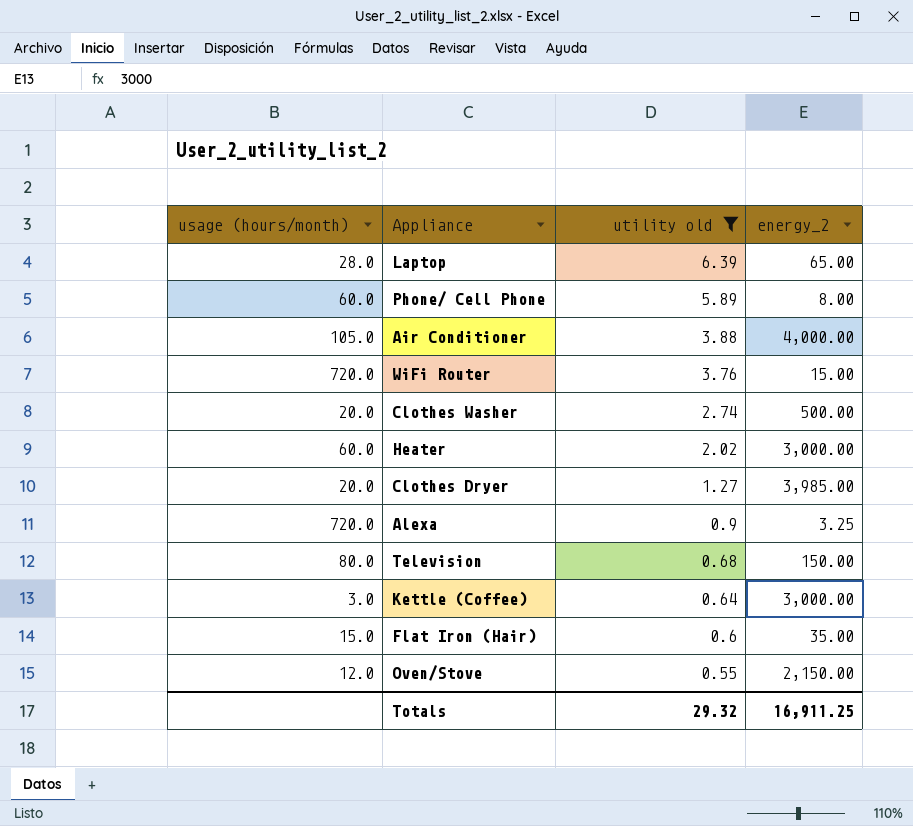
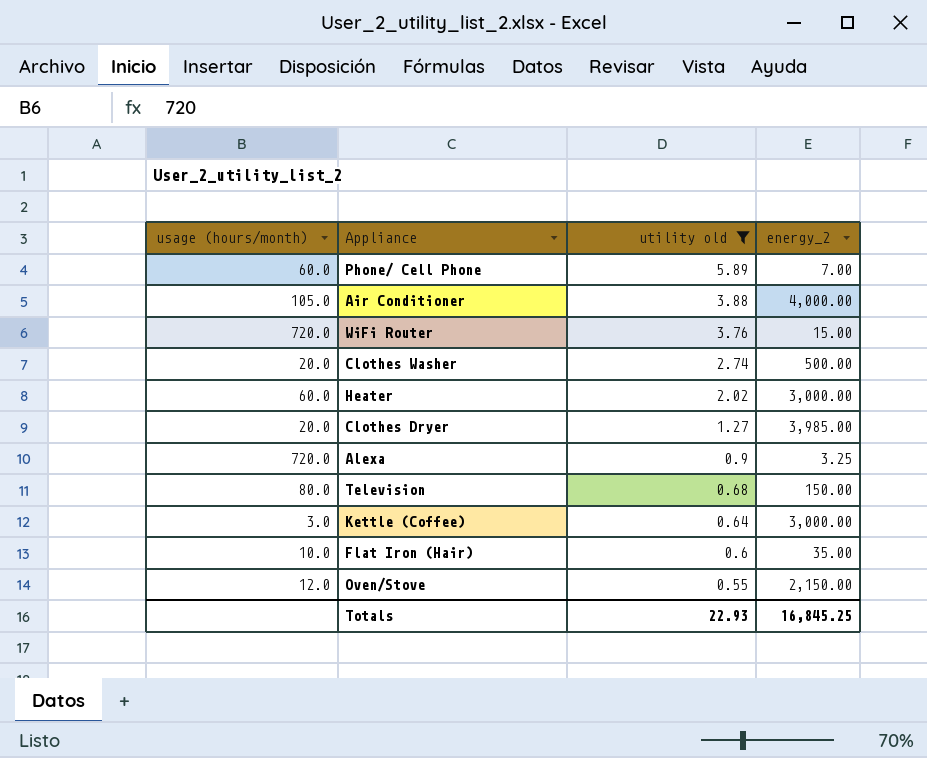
row Laptop: 28.0 | 6.39 | 65.00 -> none
Phone/ Cell Phone | energy_2: 8.00 -> 7.00
Flat Iron (Hair) | usage (hours/month): 15.0 -> 10.0
Totals | utility old: 29.32 -> 22.93
Totals | energy_2: 16,911.25 -> 16,845.25

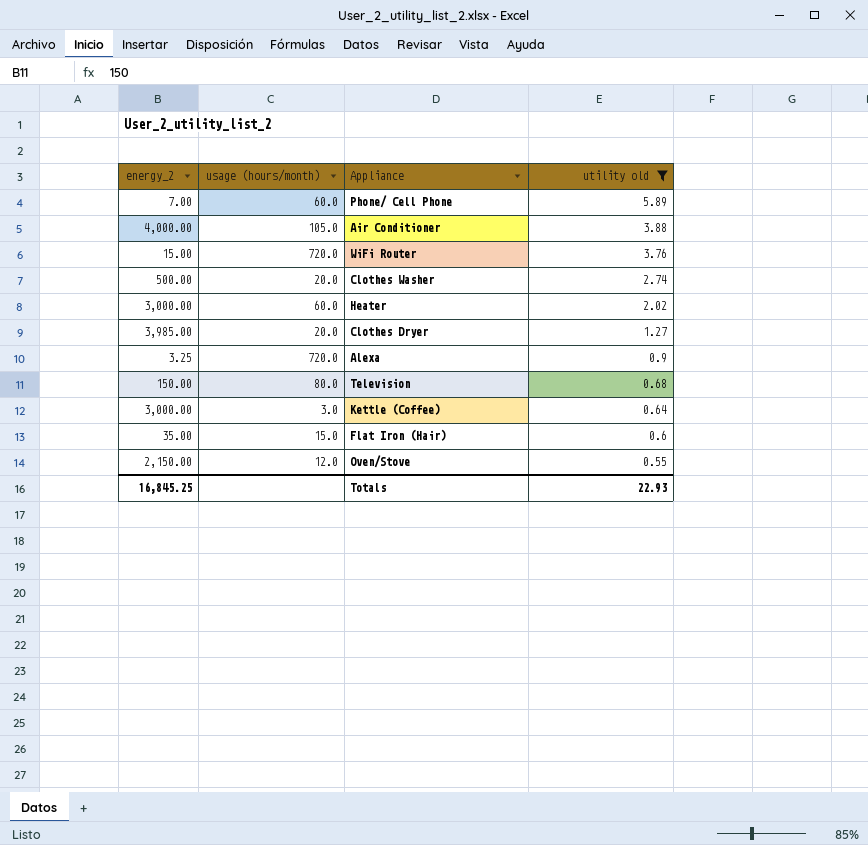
column energy_2 | position: 4 -> 1
Flat Iron (Hair) | usage (hours/month): 10.0 -> 15.0

